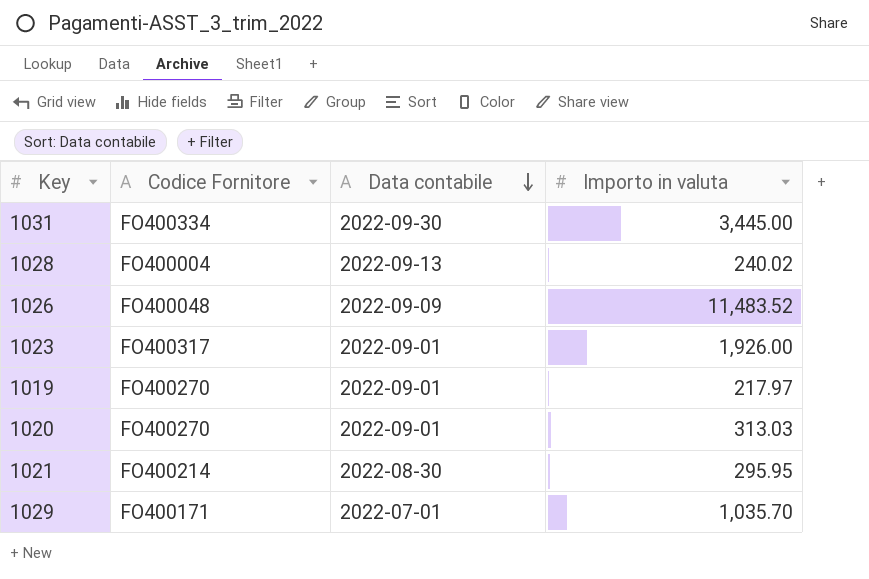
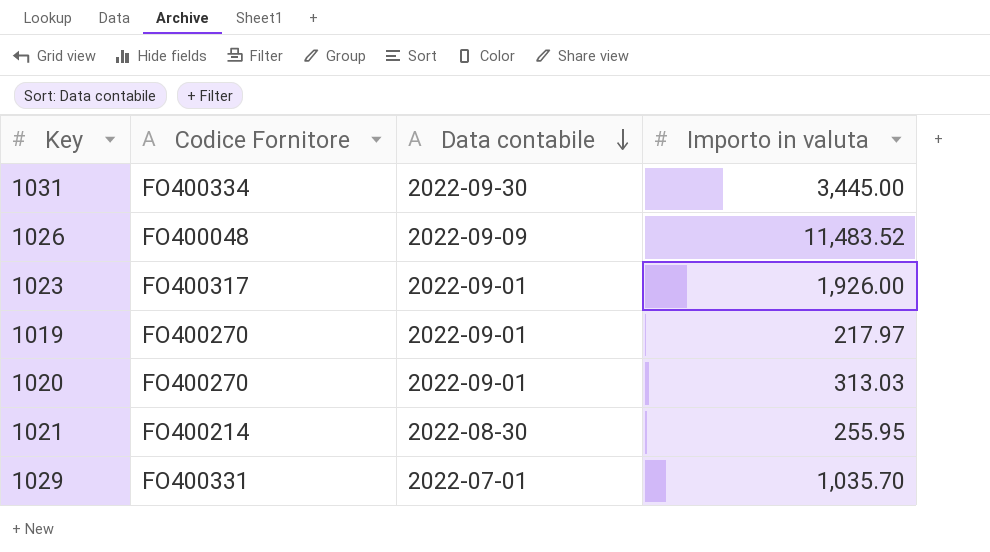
row 1028: FO400004 | 2022-09-13 | 240.02 -> none
1021 | Importo in valuta: 295.95 -> 255.95
1029 | Codice Fornitore: FO400171 -> FO400331

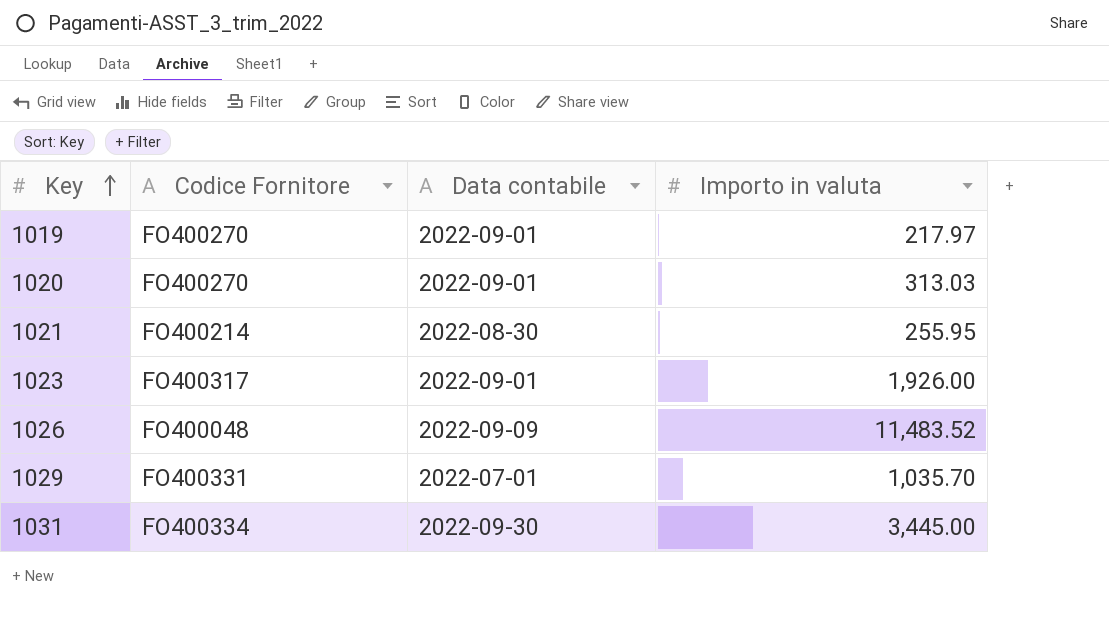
row order: Data contabile descending -> Key ascending

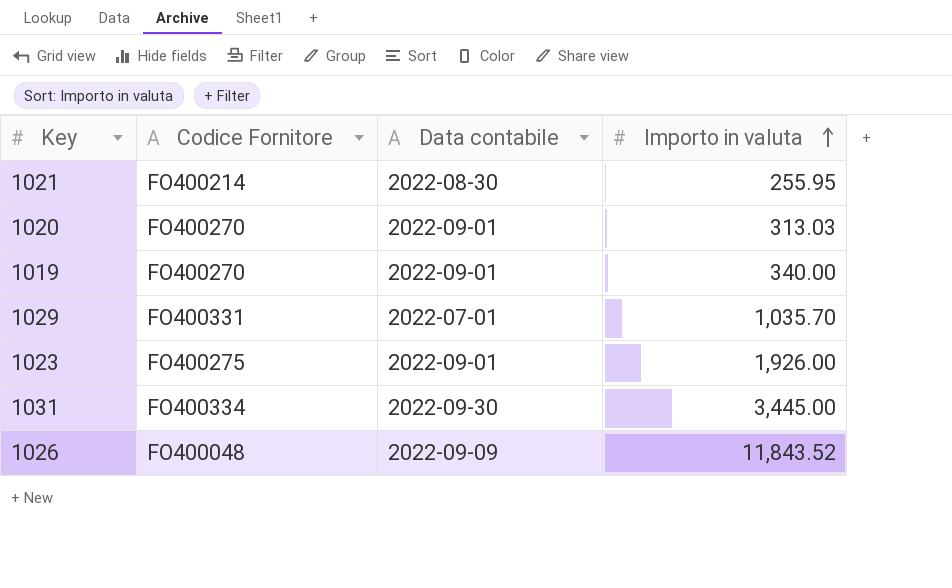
row order: Key ascending -> Importo in valuta ascending
1019 | Importo in valuta: 217.97 -> 340.00
1023 | Codice Fornitore: FO400317 -> FO400275
1026 | Importo in valuta: 11,483.52 -> 11,843.52

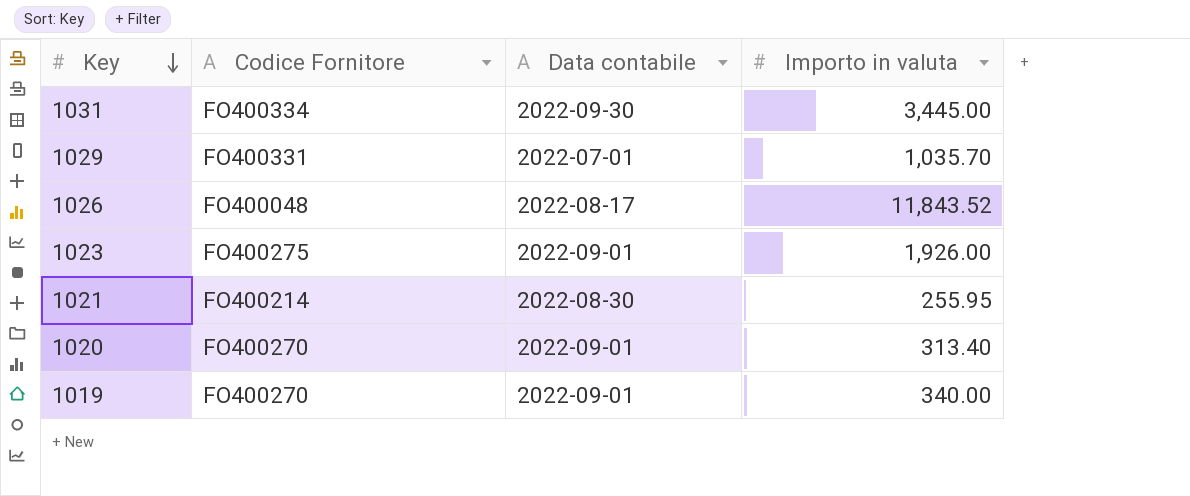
row order: Importo in valuta ascending -> Key descending
1026 | Data contabile: 2022-09-09 -> 2022-08-17
1020 | Importo in valuta: 313.03 -> 313.40

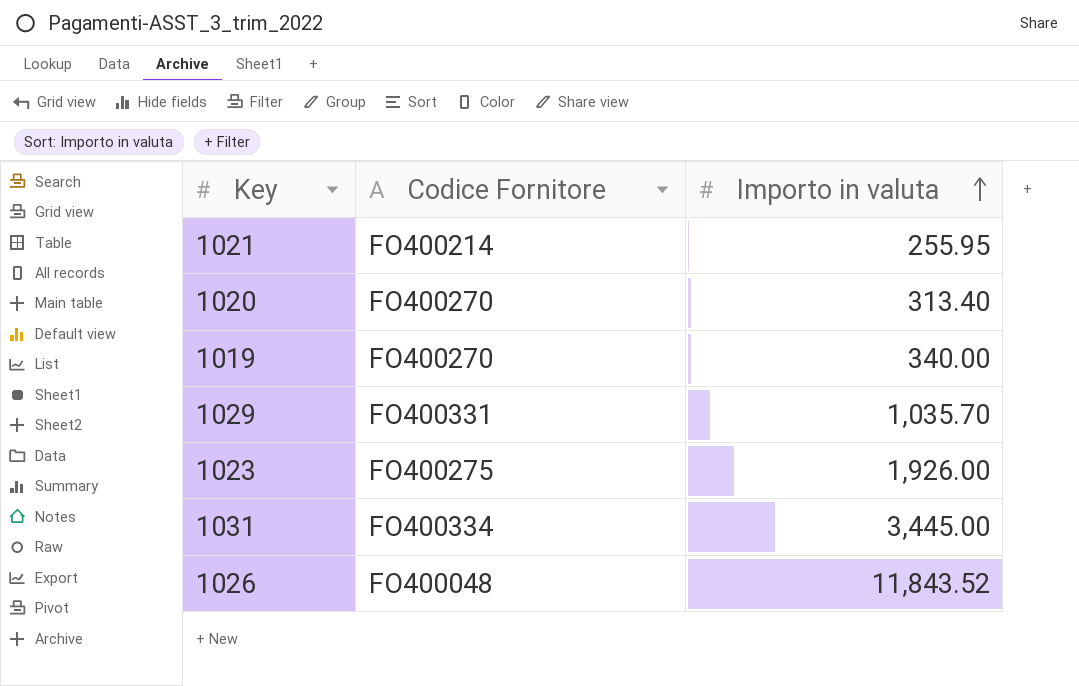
row order: Key descending -> Importo in valuta ascending
column Data contabile | position: 3 -> none

